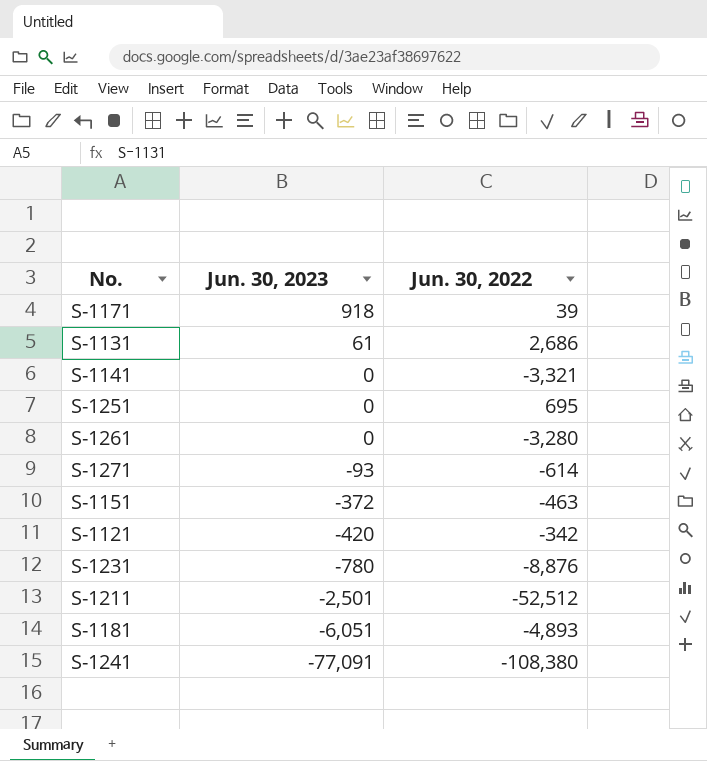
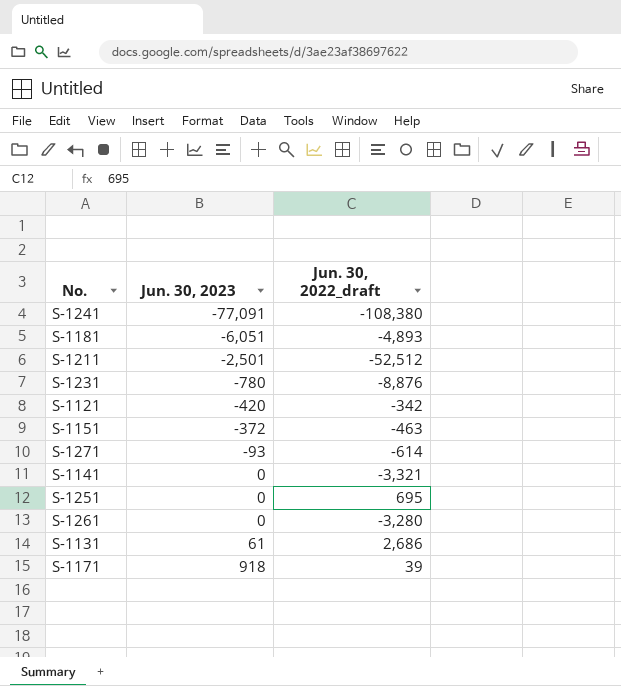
row order: Jun. 30, 2023 descending -> Jun. 30, 2023 ascending
column name: Jun. 30, 2022 -> Jun. 30, 2022_draft

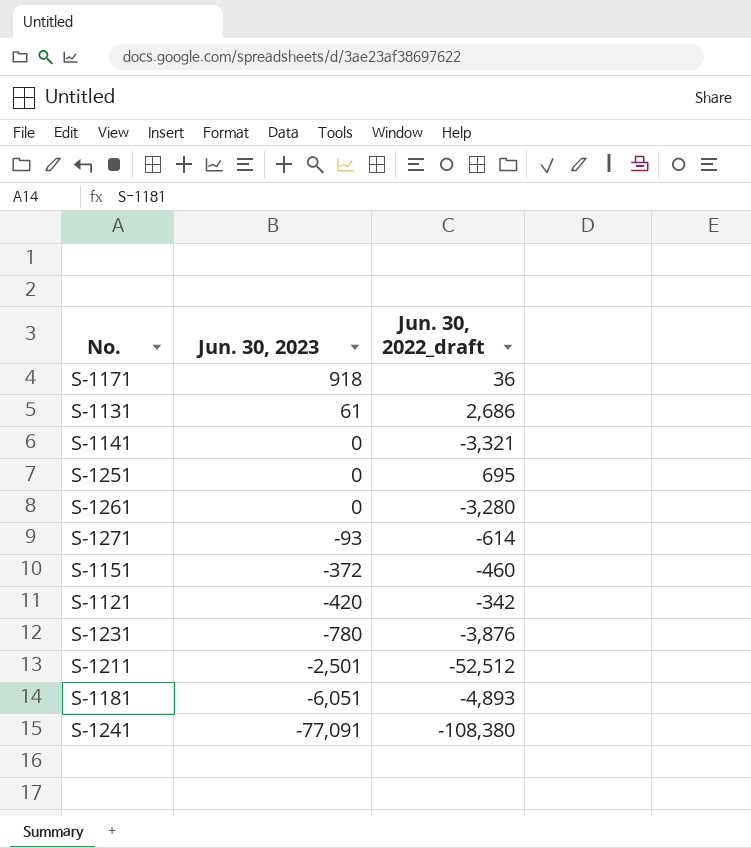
row order: Jun. 30, 2023 ascending -> Jun. 30, 2023 descending
S-1171 | Jun. 30, 2022_draft: 39 -> 36
S-1151 | Jun. 30, 2022_draft: -463 -> -460
S-1231 | Jun. 30, 2022_draft: -8,876 -> -3,876

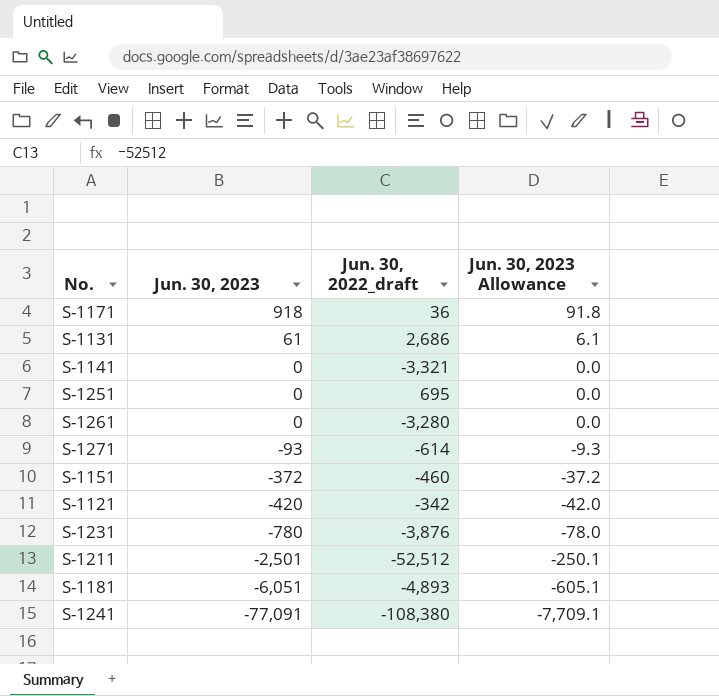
column Jun. 30, 2023 Allowance | formula: none -> [Jun. 30, 2023] * 0.1

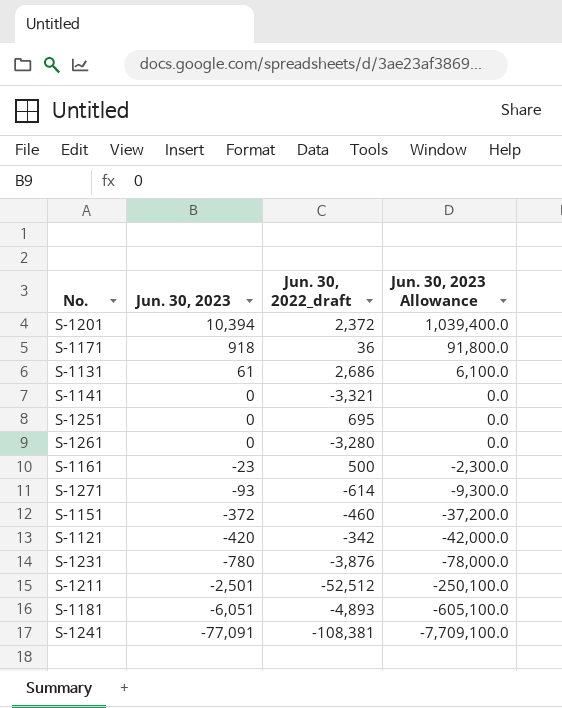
column Jun. 30, 2023 Allowance | formula: [Jun. 30, 2023] * 0.1 -> [Jun. 30, 2023] * 100
row S-1201: none -> 10,394 | 2,372 | 1,039,400.0
row S-1161: none -> -23 | 500 | -2,300.0
S-1241 | Jun. 30, 2022_draft: -108,380 -> -108,381

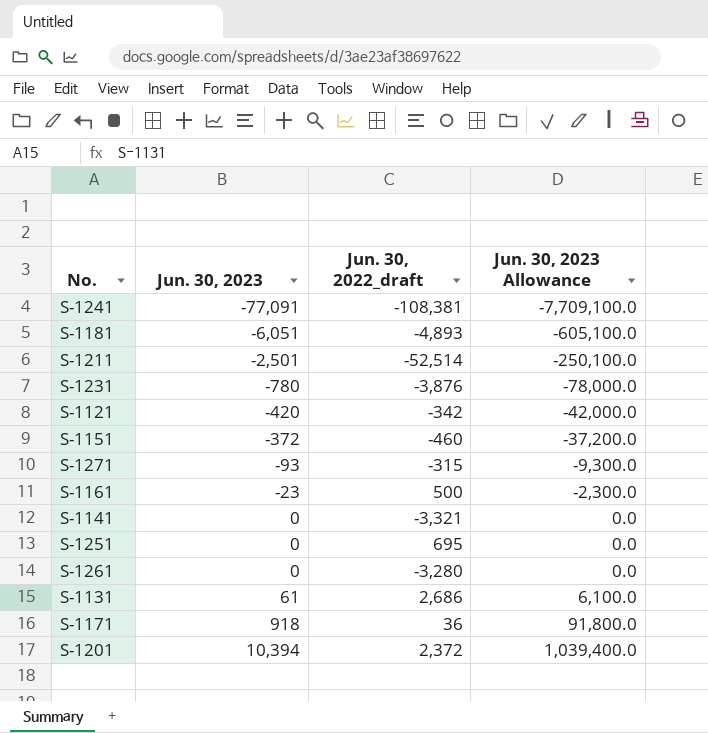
row order: Jun. 30, 2023 descending -> Jun. 30, 2023 ascending
S-1211 | Jun. 30, 2022_draft: -52,512 -> -52,514
S-1271 | Jun. 30, 2022_draft: -614 -> -315

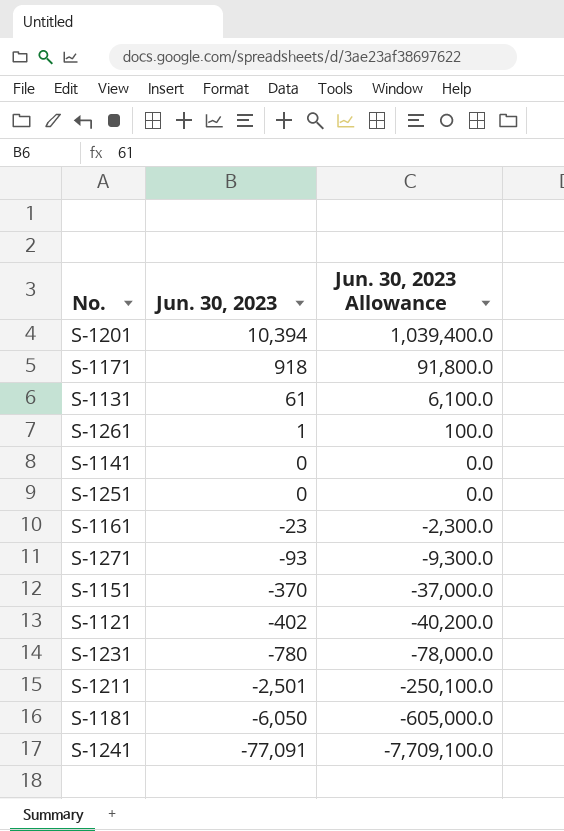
row order: Jun. 30, 2023 ascending -> Jun. 30, 2023 descending
column Jun. 30, 2022_draft | position: 3 -> none
S-1261 | Jun. 30, 2023: 0 -> 1
S-1261 | Jun. 30, 2023 Allowance: 0.0 -> 100.0
S-1151 | Jun. 30, 2023: -372 -> -370
S-1151 | Jun. 30, 2023 Allowance: -37,200.0 -> -37,000.0
S-1121 | Jun. 30, 2023: -420 -> -402
S-1121 | Jun. 30, 2023 Allowance: -42,000.0 -> -40,200.0
S-1181 | Jun. 30, 2023: -6,051 -> -6,050
S-1181 | Jun. 30, 2023 Allowance: -605,100.0 -> -605,000.0

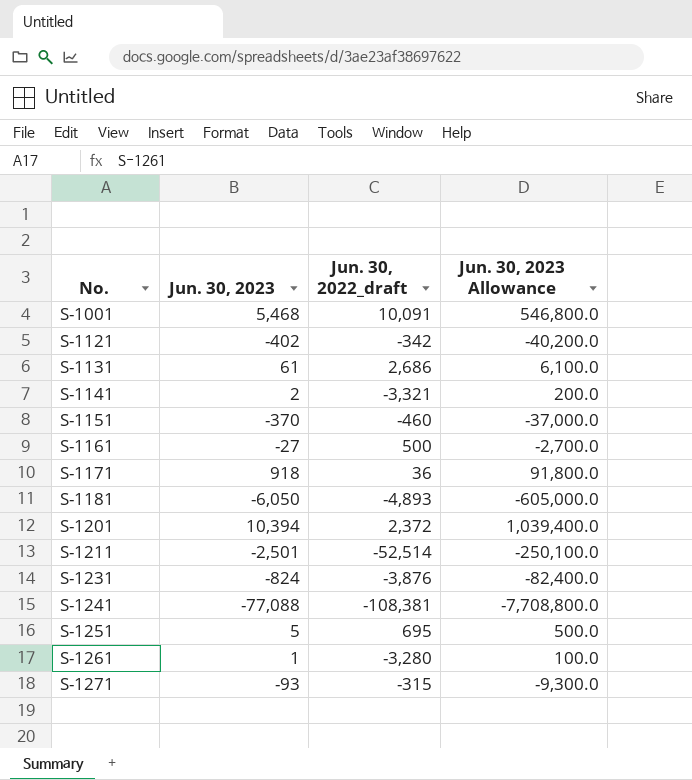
row order: Jun. 30, 2023 descending -> No. ascending
column Jun. 30, 2022_draft | position: none -> 3
row S-1001: none -> 5,468 | 10,091 | 546,800.0
S-1141 | Jun. 30, 2023: 0 -> 2
S-1141 | Jun. 30, 2023 Allowance: 0.0 -> 200.0
S-1161 | Jun. 30, 2023: -23 -> -27
S-1161 | Jun. 30, 2023 Allowance: -2,300.0 -> -2,700.0
S-1231 | Jun. 30, 2023: -780 -> -824
S-1231 | Jun. 30, 2023 Allowance: -78,000.0 -> -82,400.0
S-1241 | Jun. 30, 2023: -77,091 -> -77,088
S-1241 | Jun. 30, 2023 Allowance: -7,709,100.0 -> -7,708,800.0
S-1251 | Jun. 30, 2023: 0 -> 5
S-1251 | Jun. 30, 2023 Allowance: 0.0 -> 500.0

